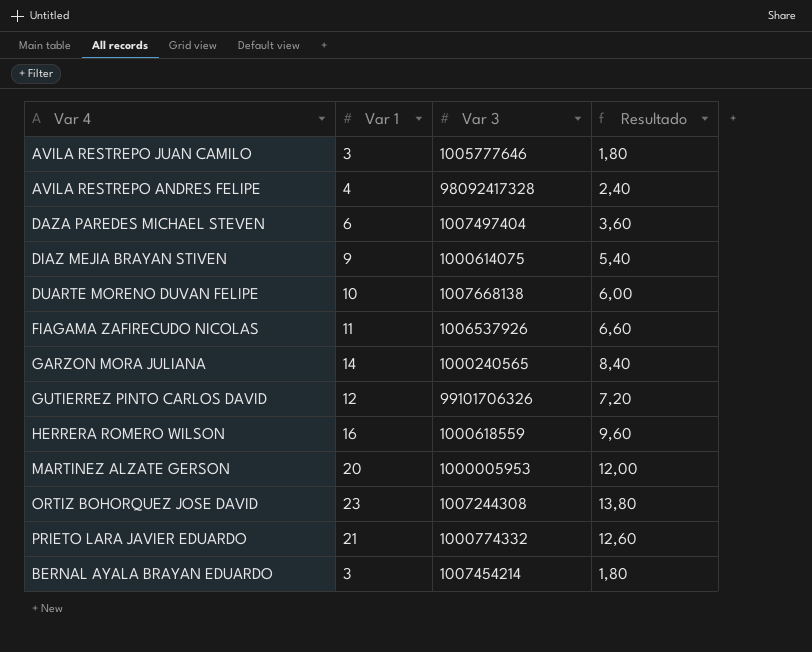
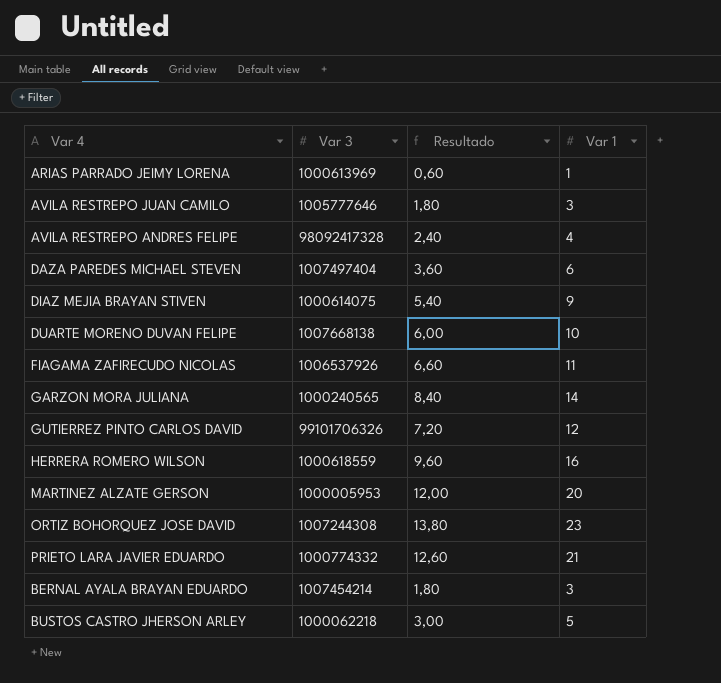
column Var 1 | position: 2 -> 4
row ARIAS PARRADO JEIMY LORENA: none -> 1000613969 | 0,60 | 1
row BUSTOS CASTRO JHERSON ARLEY: none -> 1000062218 | 3,00 | 5

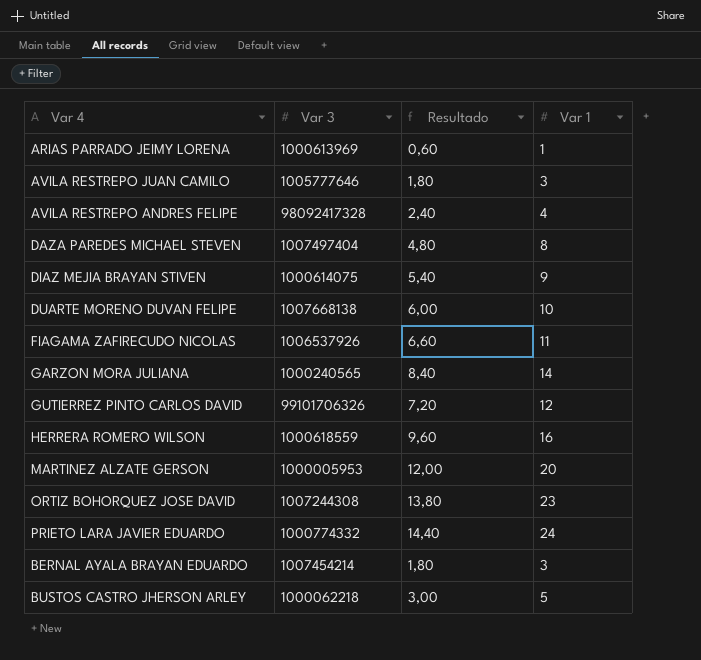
DAZA PAREDES MICHAEL STEVEN | Resultado: 3,60 -> 4,80
DAZA PAREDES MICHAEL STEVEN | Var 1: 6 -> 8
PRIETO LARA JAVIER EDUARDO | Resultado: 12,60 -> 14,40
PRIETO LARA JAVIER EDUARDO | Var 1: 21 -> 24

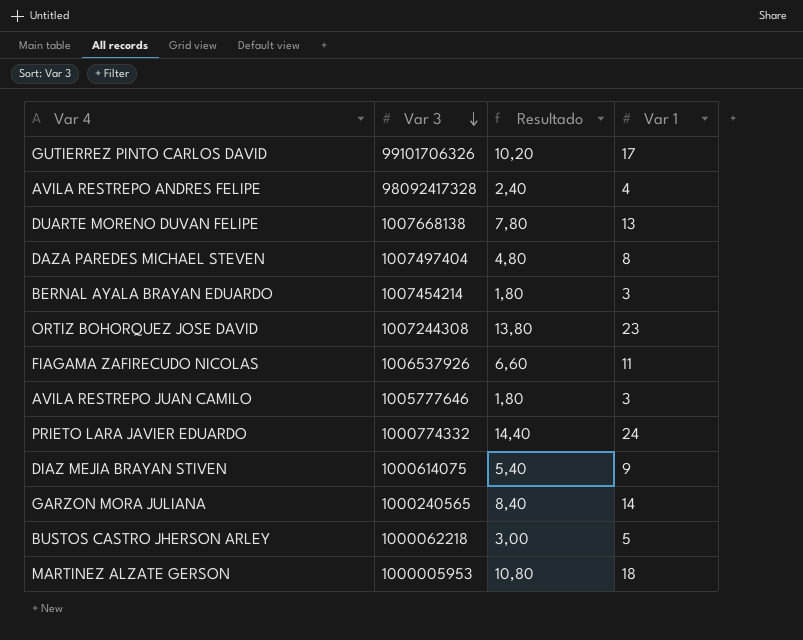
row order: none -> Var 3 descending
row ARIAS PARRADO JEIMY LORENA: 1000613969 | 0,60 | 1 -> none
row HERRERA ROMERO WILSON: 1000618559 | 9,60 | 16 -> none
GUTIERREZ PINTO CARLOS DAVID | Resultado: 7,20 -> 10,20
GUTIERREZ PINTO CARLOS DAVID | Var 1: 12 -> 17
DUARTE MORENO DUVAN FELIPE | Resultado: 6,00 -> 7,80
DUARTE MORENO DUVAN FELIPE | Var 1: 10 -> 13
MARTINEZ ALZATE GERSON | Resultado: 12,00 -> 10,80
MARTINEZ ALZATE GERSON | Var 1: 20 -> 18

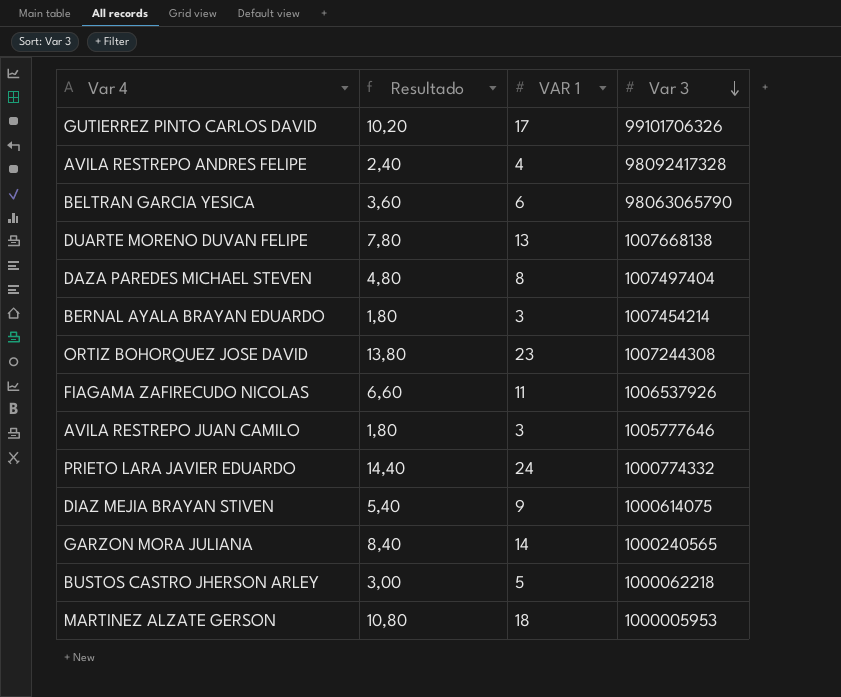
column name: Var 1 -> VAR 1
column Var 3 | position: 2 -> 4
row BELTRAN GARCIA YESICA: none -> 3,60 | 6 | 98063065790

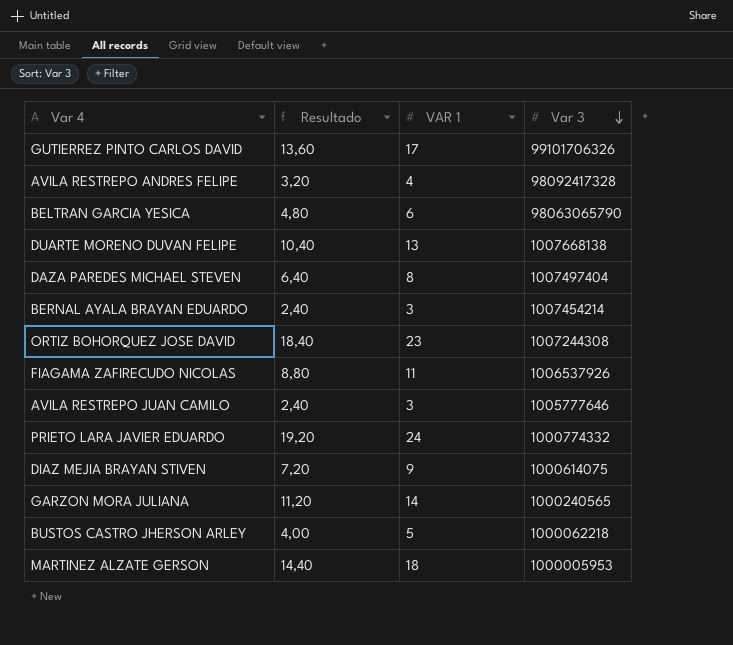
column Resultado | formula: [VAR 1] * 0,6 -> [VAR 1] * 0,8

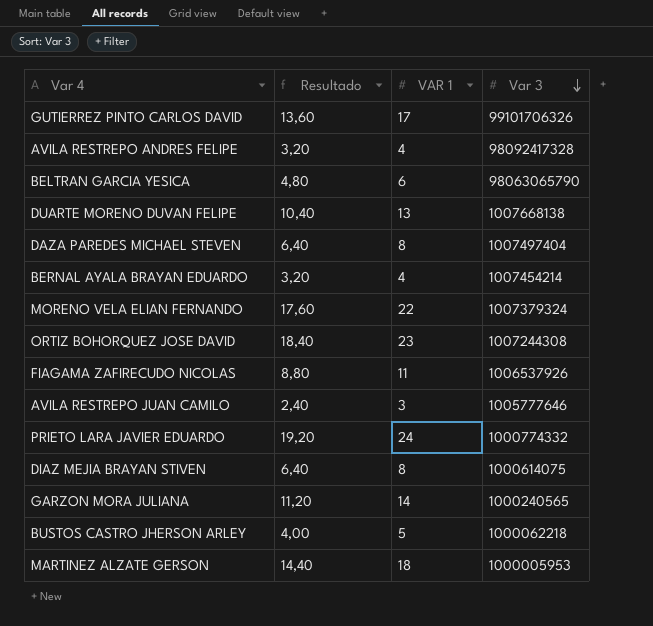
BERNAL AYALA BRAYAN EDUARDO | Resultado: 2,40 -> 3,20
BERNAL AYALA BRAYAN EDUARDO | VAR 1: 3 -> 4
row MORENO VELA ELIAN FERNANDO: none -> 17,60 | 22 | 1007379324
DIAZ MEJIA BRAYAN STIVEN | Resultado: 7,20 -> 6,40
DIAZ MEJIA BRAYAN STIVEN | VAR 1: 9 -> 8

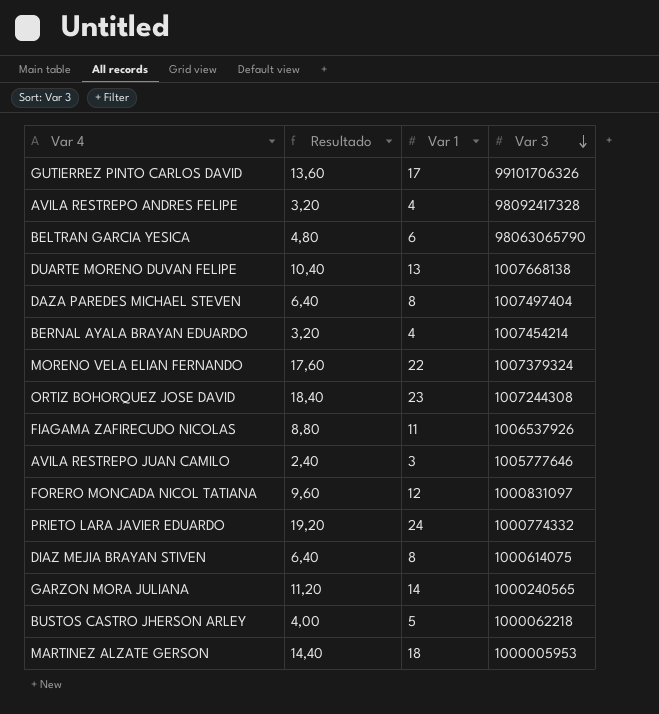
column name: VAR 1 -> Var 1
row FORERO MONCADA NICOL TATIANA: none -> 9,60 | 12 | 1000831097

